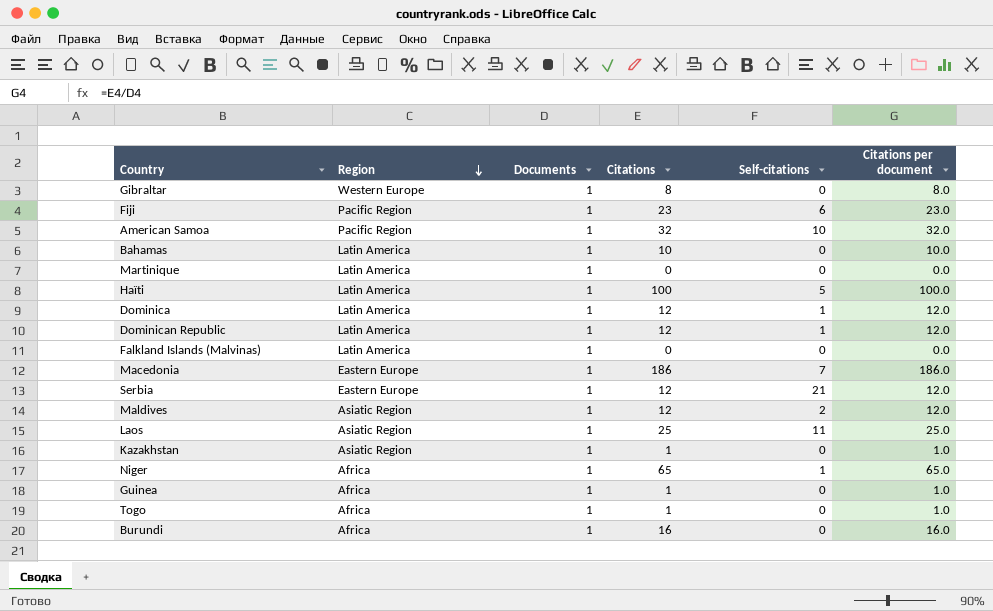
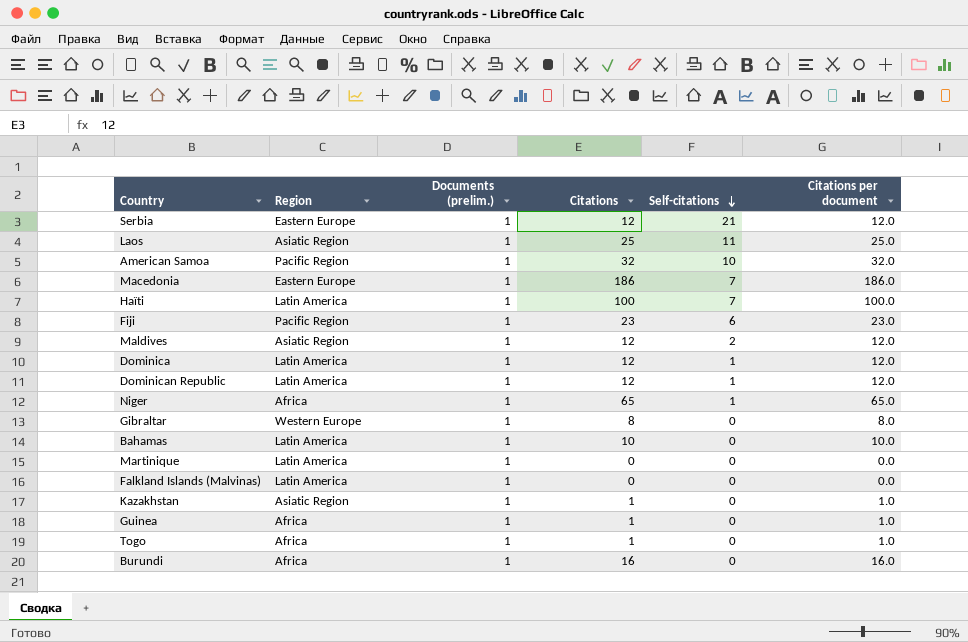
row order: Region descending -> Self-citations descending
column name: Documents -> Documents (prelim.)
Haïti | Self-citations: 5 -> 7

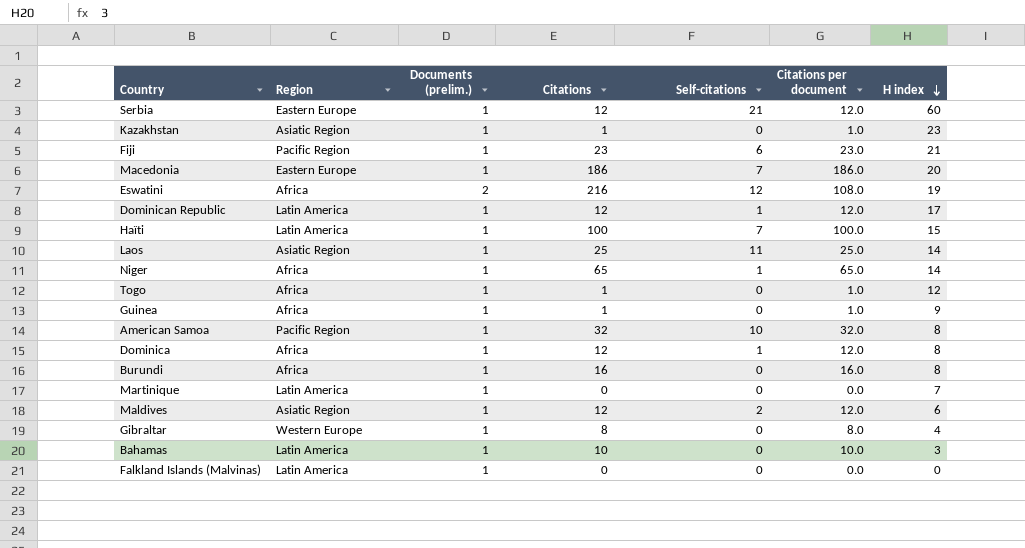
row order: Self-citations descending -> H index descending
column H index | position: none -> 7
row Eswatini: none -> Africa | 2 | 216 | 12 | 108.0 | 19
Dominica | Region: Latin America -> Africa

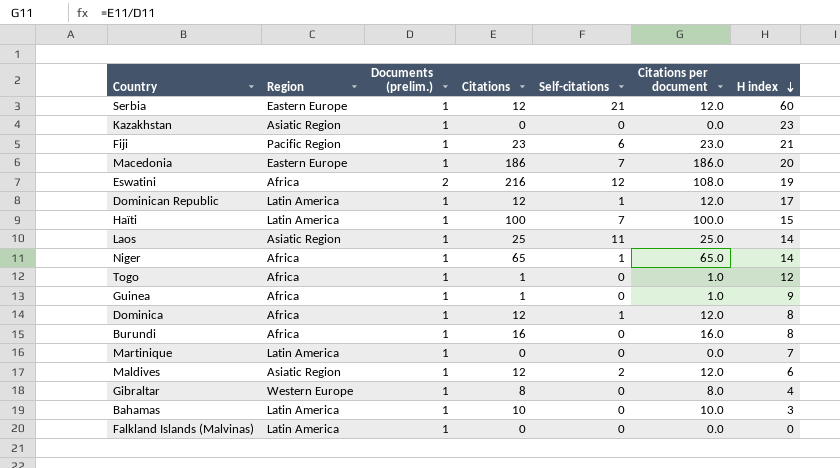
row American Samoa: Pacific Region | 1 | 32 | 10 | 32.0 | 8 -> none
Kazakhstan | Citations: 1 -> 0
Kazakhstan | Citations per document: 1.0 -> 0.0

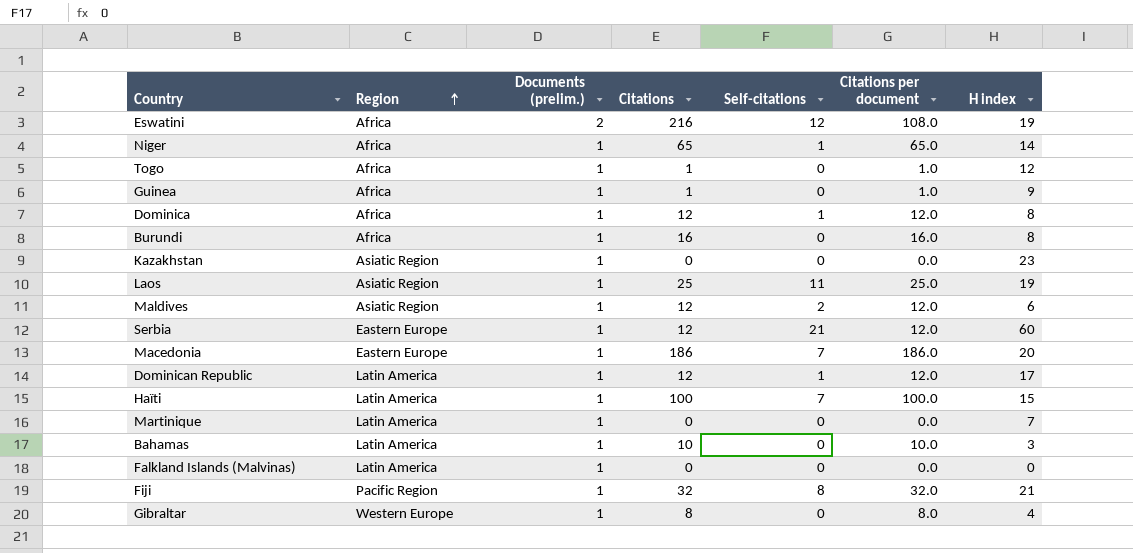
row order: H index descending -> Region ascending
Laos | H index: 14 -> 19
Fiji | Citations: 23 -> 32
Fiji | Self-citations: 6 -> 8
Fiji | Citations per document: 23.0 -> 32.0

